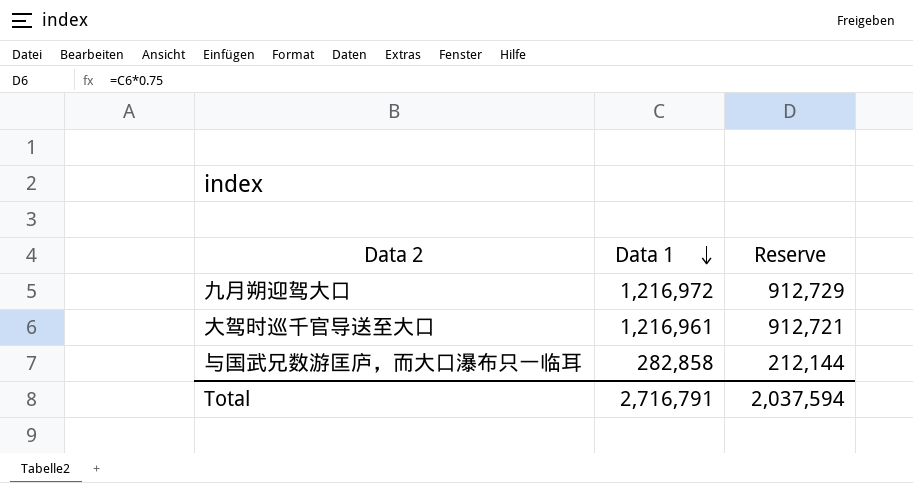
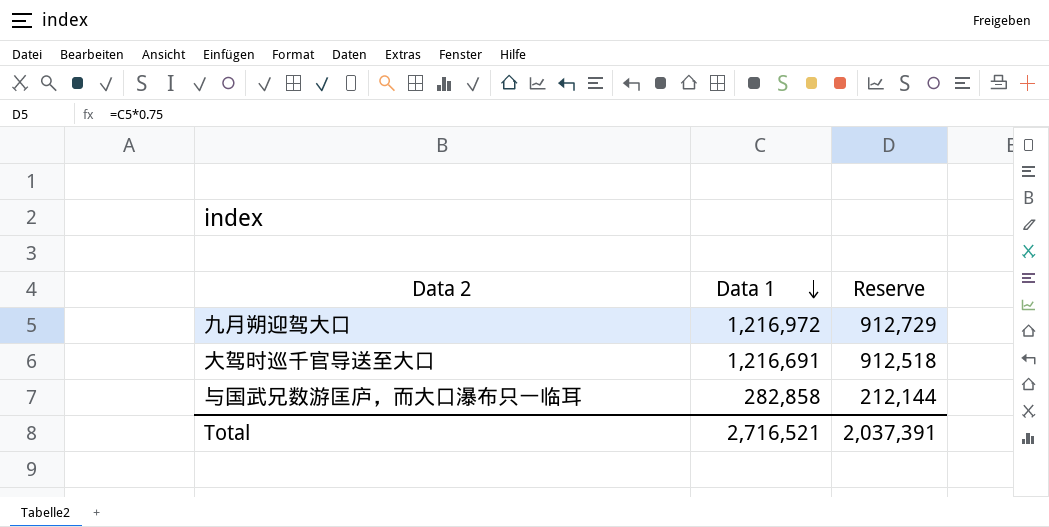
大驾时巡千官导送至大口 | Data 1: 1,216,961 -> 1,216,691
大驾时巡千官导送至大口 | Reserve: 912,721 -> 912,518
Total | Data 1: 2,716,791 -> 2,716,521
Total | Reserve: 2,037,594 -> 2,037,391

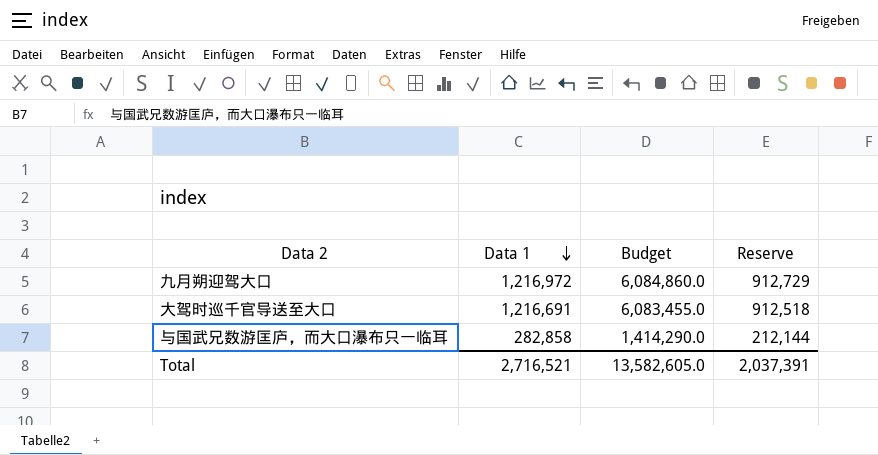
column Budget | formula: none -> [Data 1] * 5

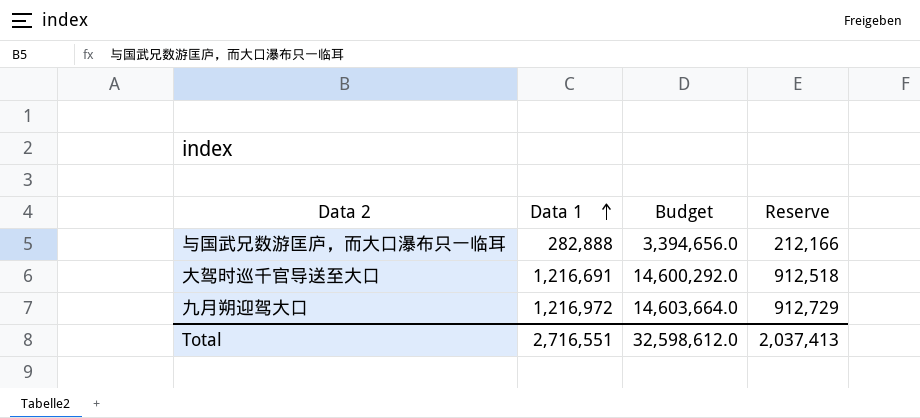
row order: Data 1 descending -> Data 1 ascending
column Budget | formula: [Data 1] * 5 -> [Data 1] * 12
与国武兄数游匡庐，而大口瀑布只一临耳 | Data 1: 282,858 -> 282,888
与国武兄数游匡庐，而大口瀑布只一临耳 | Reserve: 212,144 -> 212,166
Total | Data 1: 2,716,521 -> 2,716,551
Total | Budget: 13,582,605.0 -> 32,598,612.0
Total | Reserve: 2,037,391 -> 2,037,413

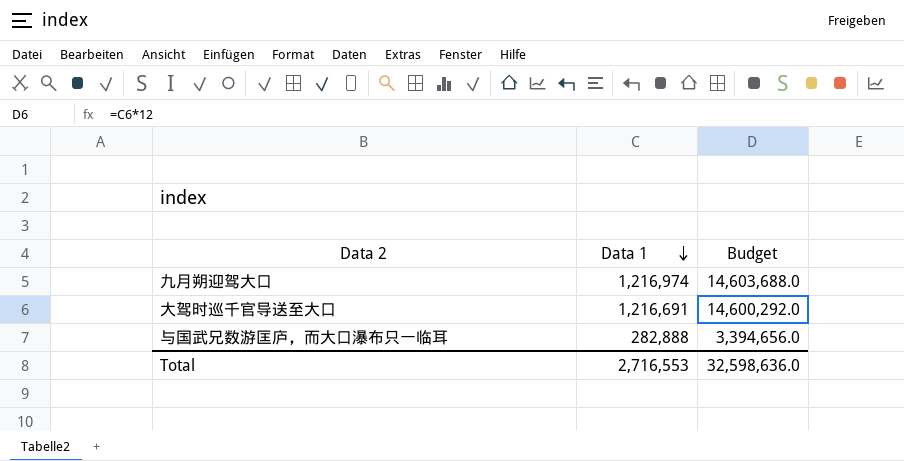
row order: Data 1 ascending -> Data 1 descending
column Reserve | formula: [Data 1] * 0.75 -> none
九月朔迎驾大口 | Data 1: 1,216,972 -> 1,216,974
九月朔迎驾大口 | Budget: 14,603,664.0 -> 14,603,688.0
Total | Data 1: 2,716,551 -> 2,716,553
Total | Budget: 32,598,612.0 -> 32,598,636.0

